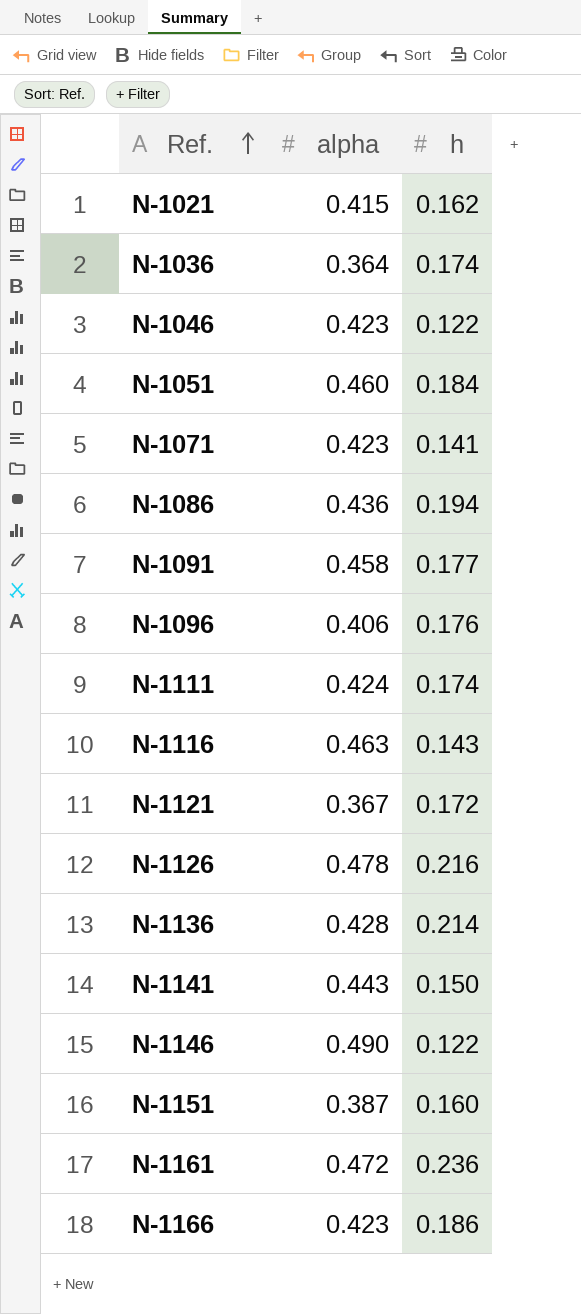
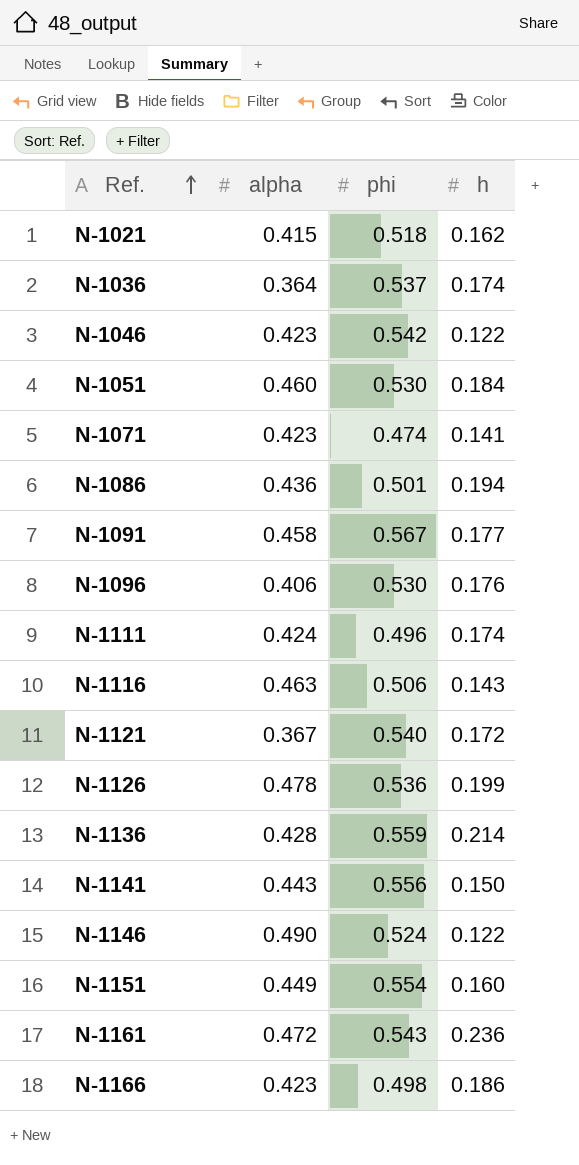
column phi | position: none -> 3
N-1126 | h: 0.216 -> 0.199
N-1151 | alpha: 0.387 -> 0.449

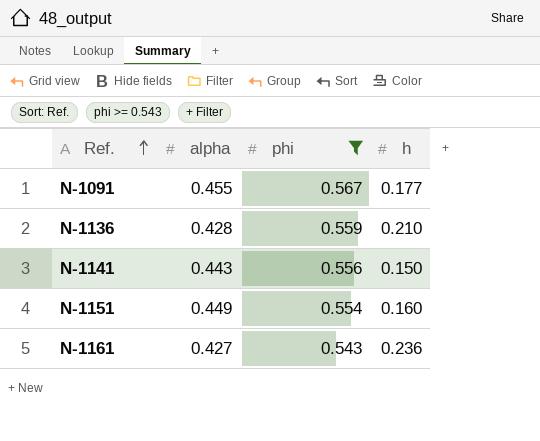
filter: none -> phi >= 0.543
N-1091 | alpha: 0.458 -> 0.455
N-1136 | h: 0.214 -> 0.210
N-1161 | alpha: 0.472 -> 0.427

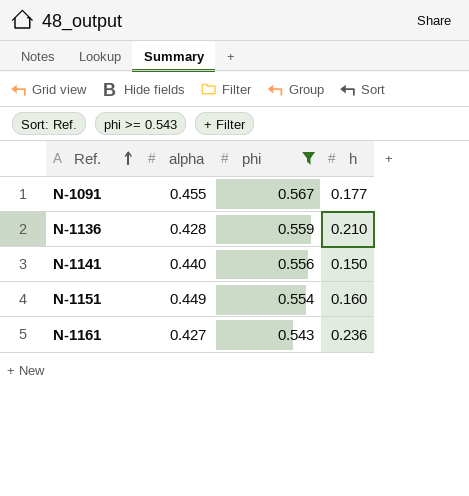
N-1141 | alpha: 0.443 -> 0.440

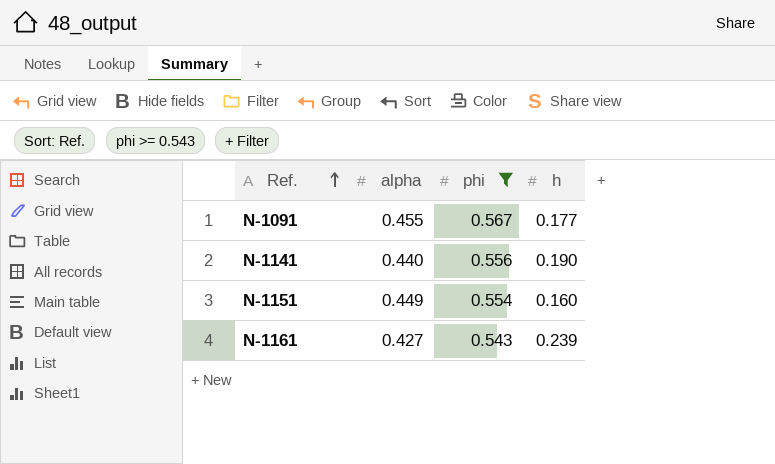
row N-1136: 0.428 | 0.559 | 0.210 -> none
N-1141 | h: 0.150 -> 0.190
N-1161 | h: 0.236 -> 0.239

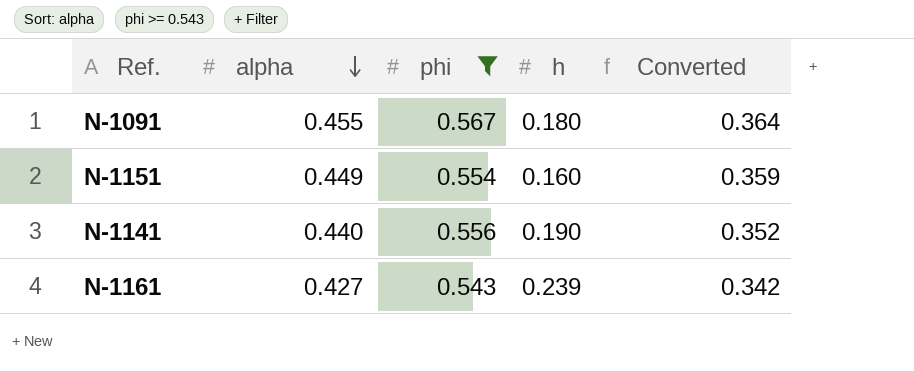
row order: Ref. ascending -> alpha descending
column Converted | formula: none -> [alpha] * 0.8
N-1091 | h: 0.177 -> 0.180

